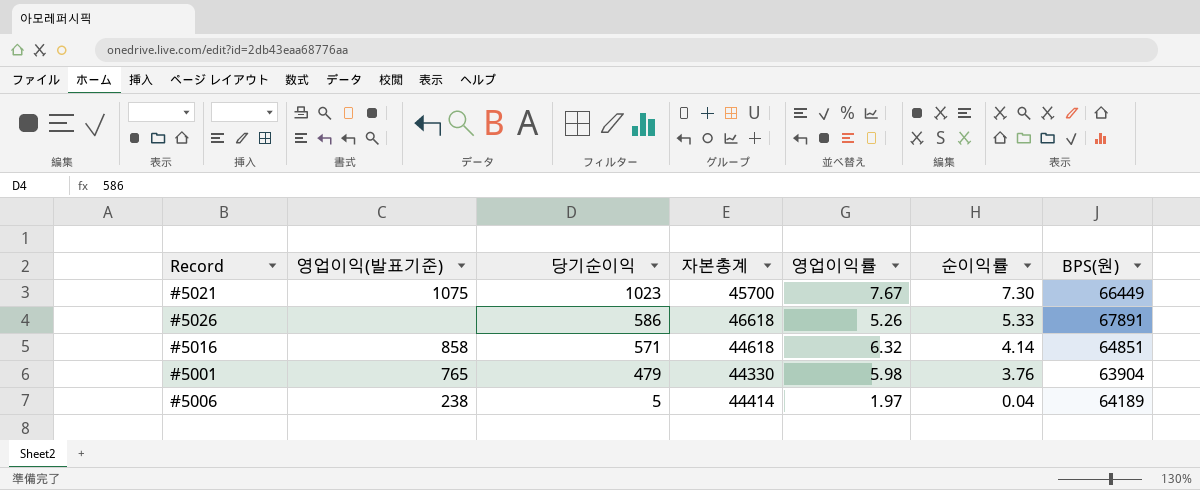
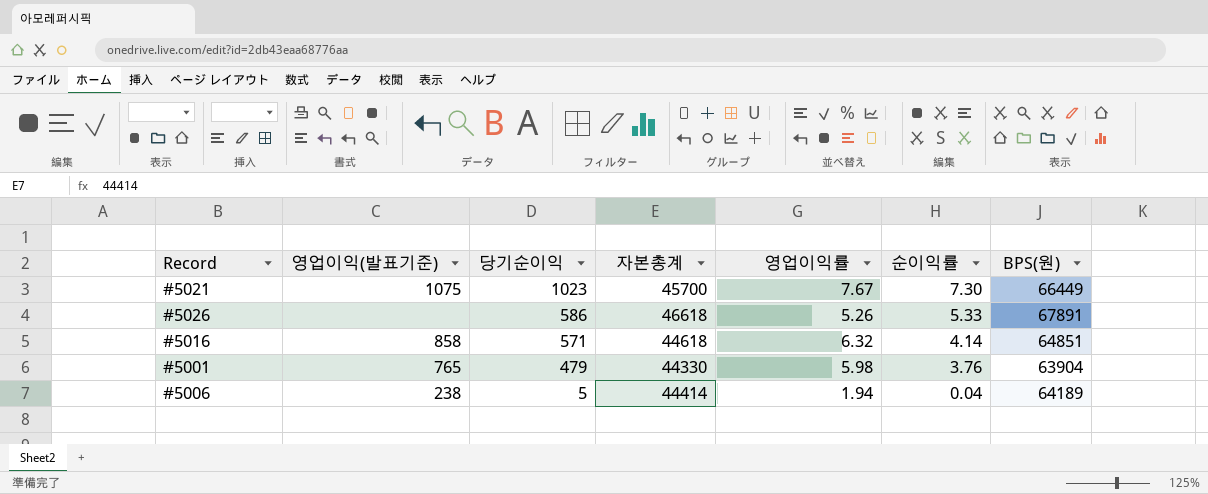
#5006 | 영업이익률: 1.97 -> 1.94

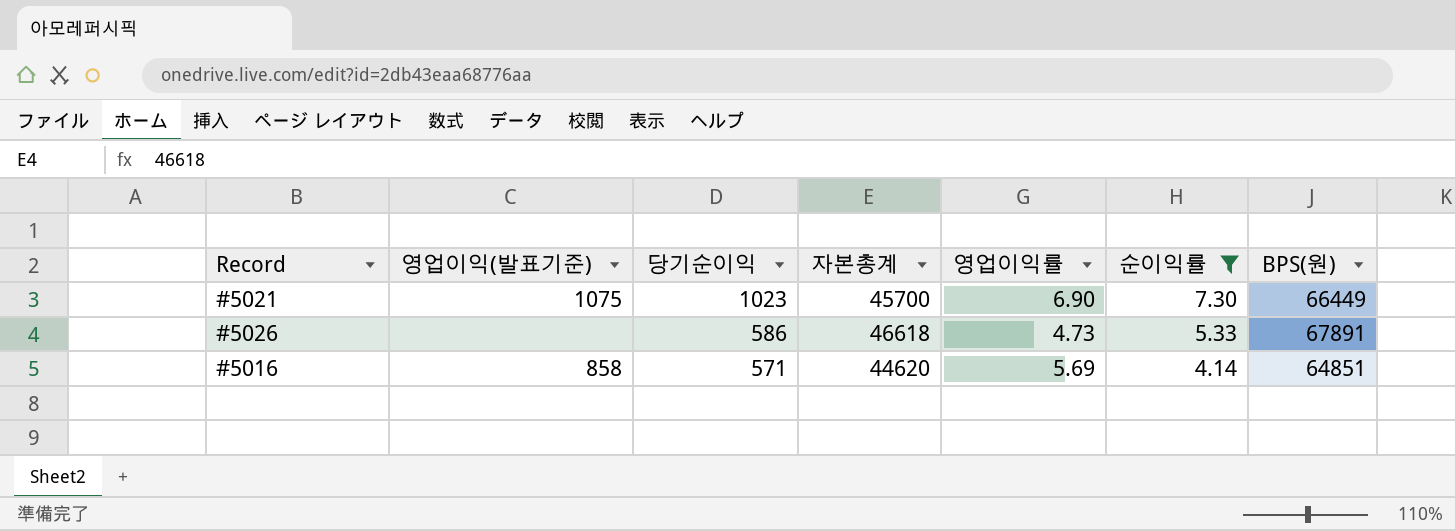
filter: none -> 순이익률 >= 4.14
#5021 | 영업이익률: 7.67 -> 6.90
#5026 | 영업이익률: 5.26 -> 4.73
#5016 | 자본총계: 44618 -> 44620
#5016 | 영업이익률: 6.32 -> 5.69

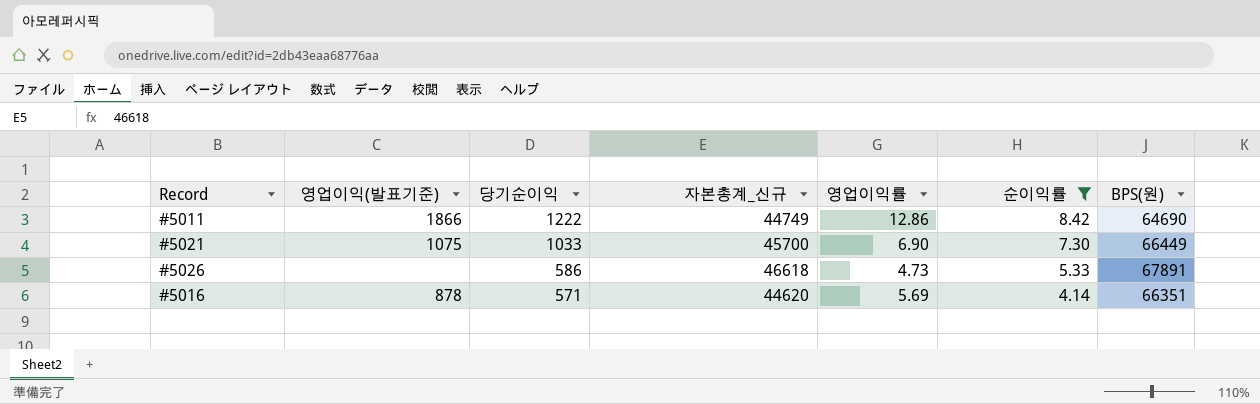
column name: 자본총계 -> 자본총계_신규
row #5011: none -> 1866 | 1222 | 44749 | 12.86 | 8.42 | 64690
#5021 | 당기순이익: 1023 -> 1033
#5016 | 영업이익(발표기준): 858 -> 878
#5016 | BPS(원): 64851 -> 66351

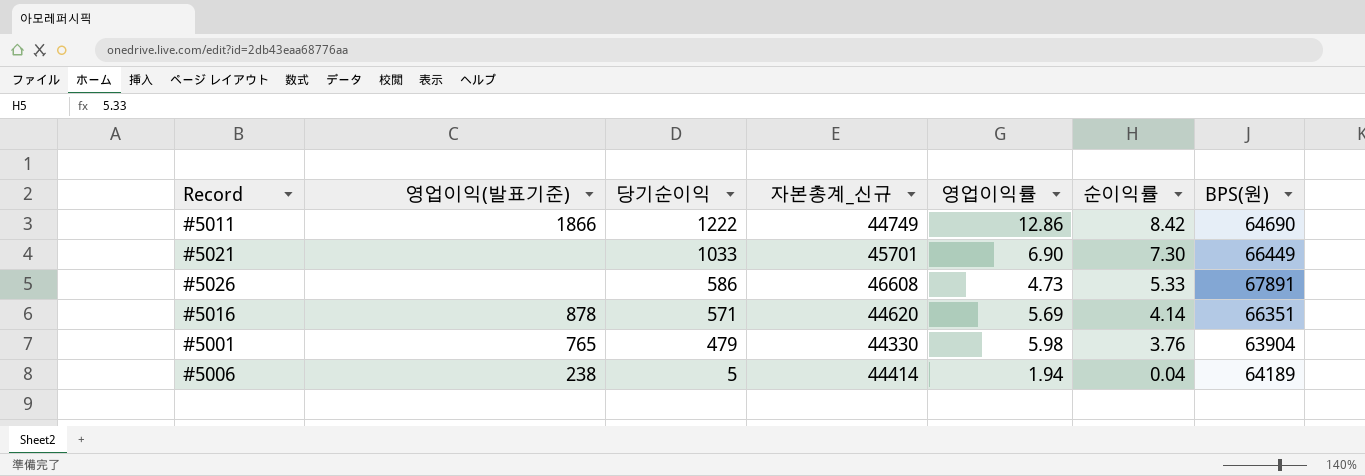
filter: 순이익률 >= 4.14 -> none
#5021 | 영업이익(발표기준): 1075 -> none
#5021 | 자본총계_신규: 45700 -> 45701
#5026 | 자본총계_신규: 46618 -> 46608

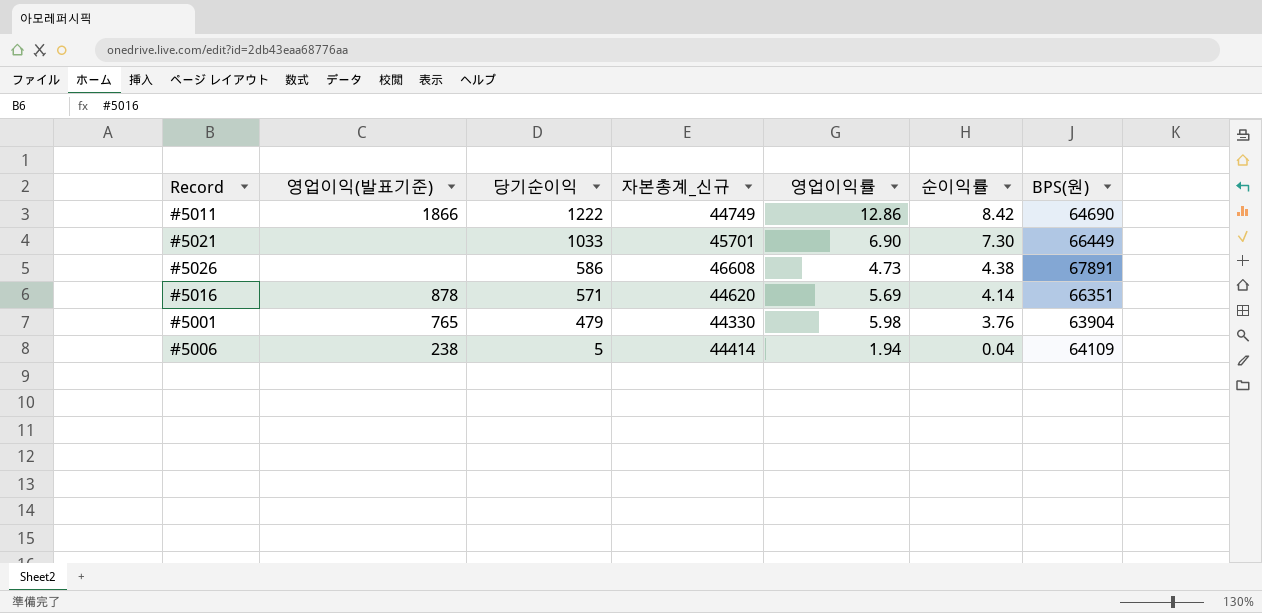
#5026 | 순이익률: 5.33 -> 4.38
#5006 | BPS(원): 64189 -> 64109

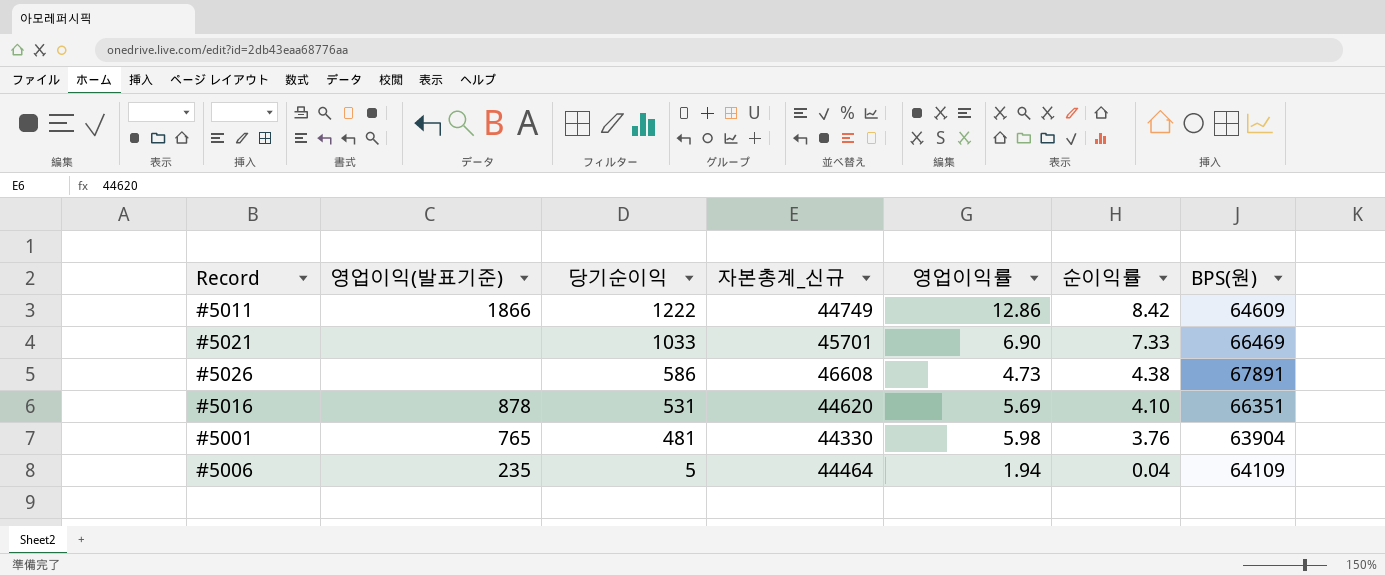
#5011 | BPS(원): 64690 -> 64609
#5021 | 순이익률: 7.30 -> 7.33
#5021 | BPS(원): 66449 -> 66469
#5016 | 당기순이익: 571 -> 531
#5016 | 순이익률: 4.14 -> 4.10
#5001 | 당기순이익: 479 -> 481
#5006 | 영업이익(발표기준): 238 -> 235
#5006 | 자본총계_신규: 44414 -> 44464

